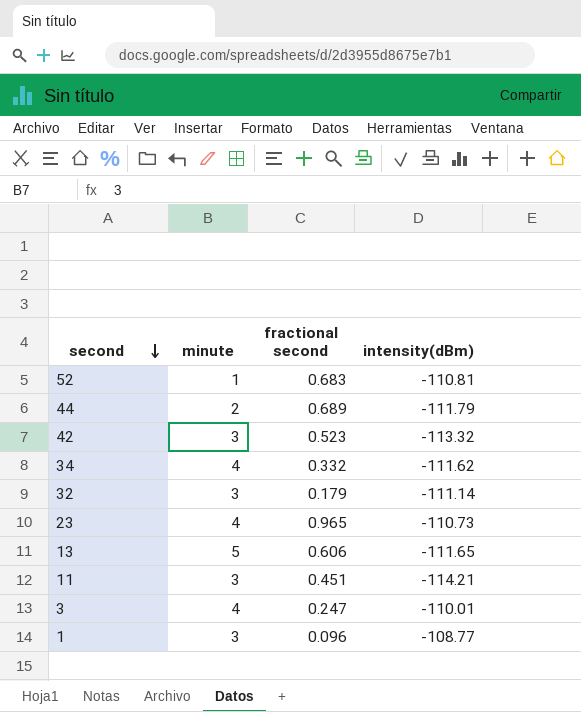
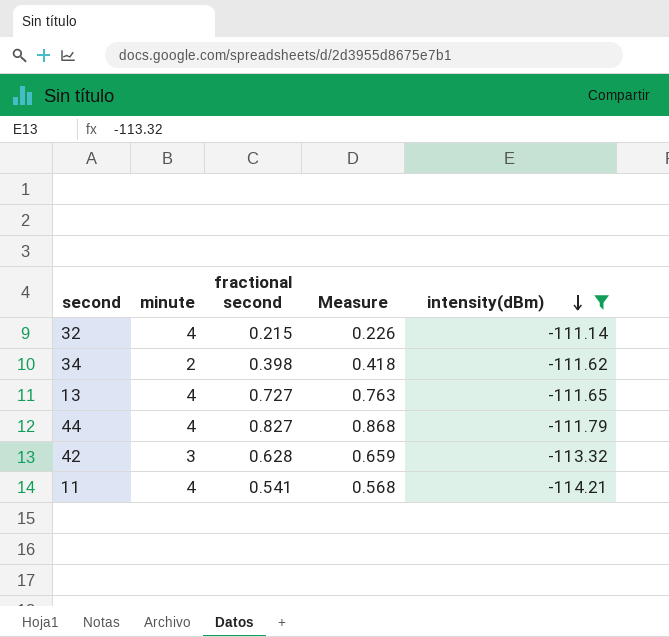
filter: none -> intensity(dBm) <= -111.14
row order: second descending -> intensity(dBm) descending
column Measure | formula: none -> [fractional second] * 1.05
32 | minute: 3 -> 4
32 | fractional second: 0.179 -> 0.215
34 | minute: 4 -> 2
34 | fractional second: 0.332 -> 0.398
13 | minute: 5 -> 4
13 | fractional second: 0.606 -> 0.727
44 | minute: 2 -> 4
44 | fractional second: 0.689 -> 0.827
42 | fractional second: 0.523 -> 0.628
11 | minute: 3 -> 4
11 | fractional second: 0.451 -> 0.541

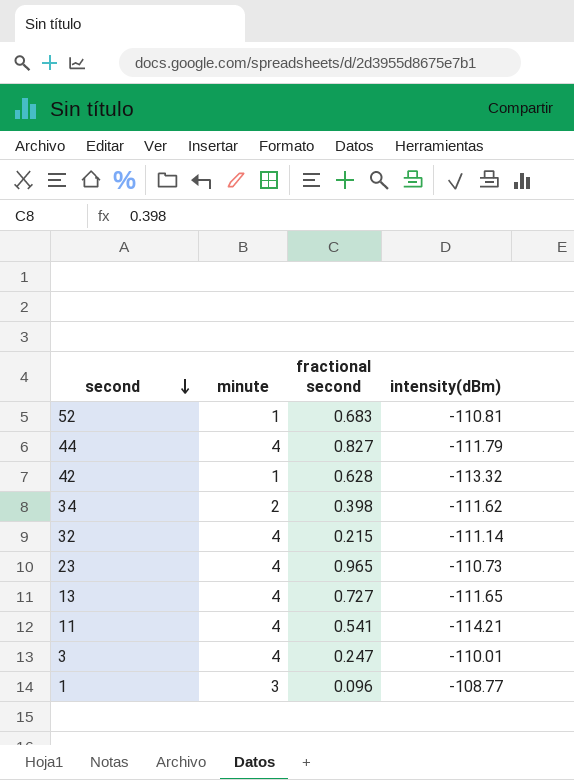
filter: intensity(dBm) <= -111.14 -> none
row order: intensity(dBm) descending -> second descending
column Measure | formula: [fractional second] * 1.05 -> none
42 | minute: 3 -> 1

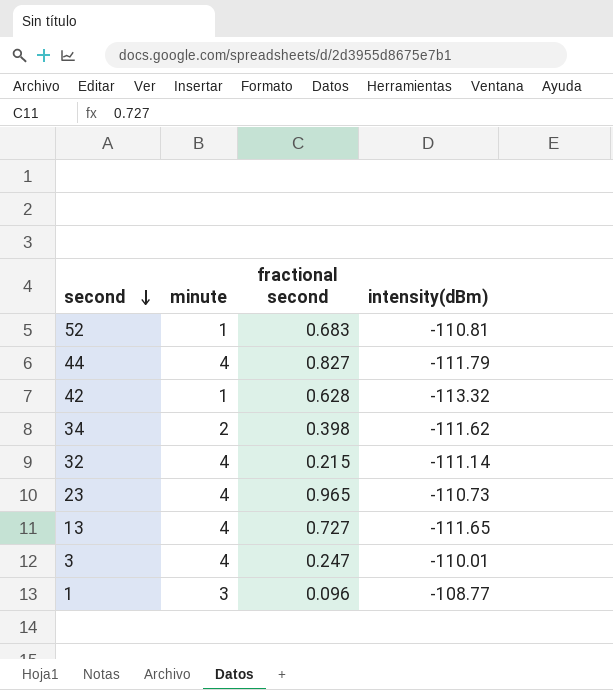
row 11: 4 | 0.541 | -114.21 -> none

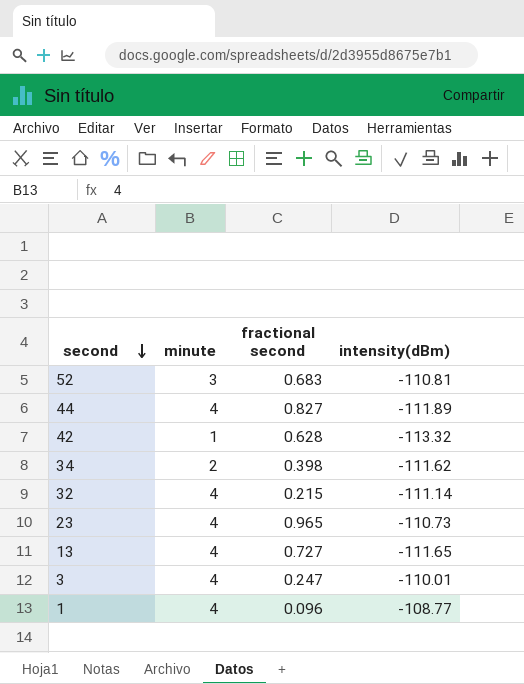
52 | minute: 1 -> 3
44 | intensity(dBm): -111.79 -> -111.89
1 | minute: 3 -> 4

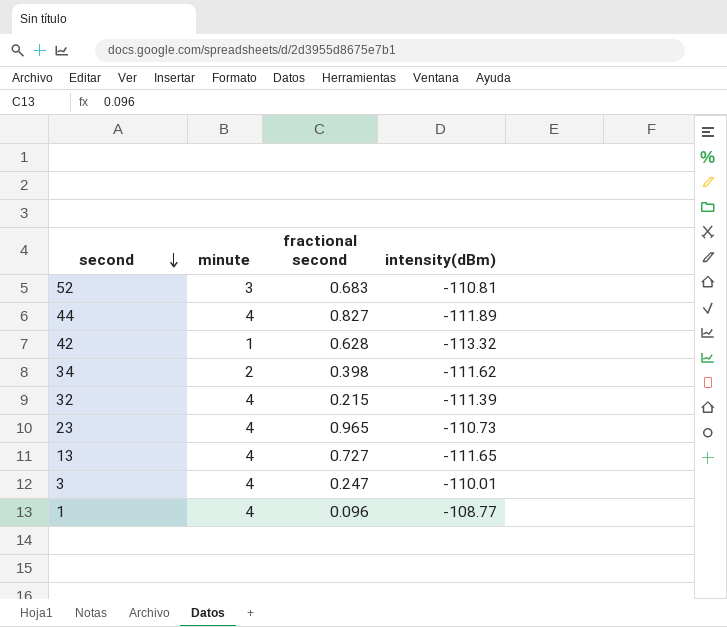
32 | intensity(dBm): -111.14 -> -111.39

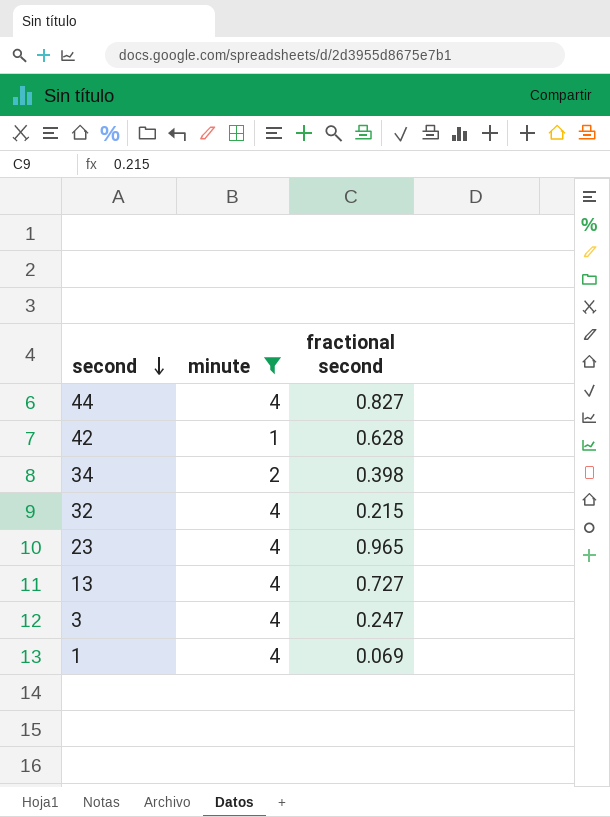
filter: none -> minute != 3
column intensity(dBm) | position: 4 -> none
1 | fractional second: 0.096 -> 0.069

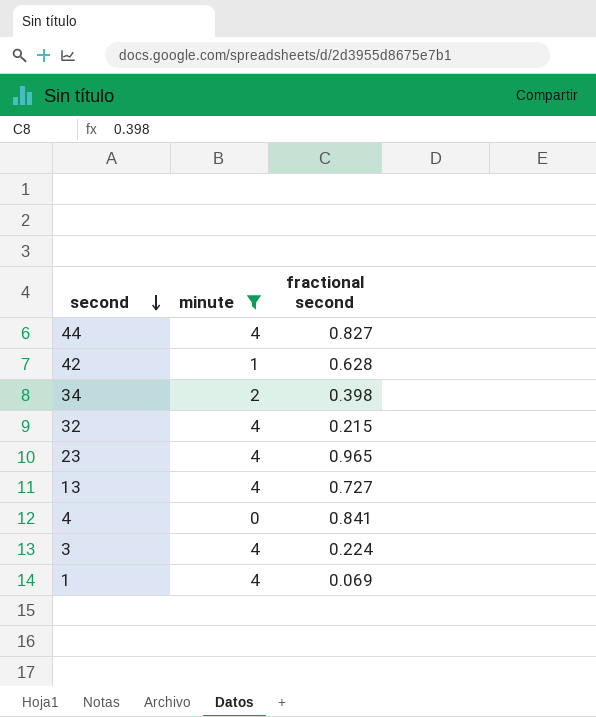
row 4: none -> 0 | 0.841
3 | fractional second: 0.247 -> 0.224

